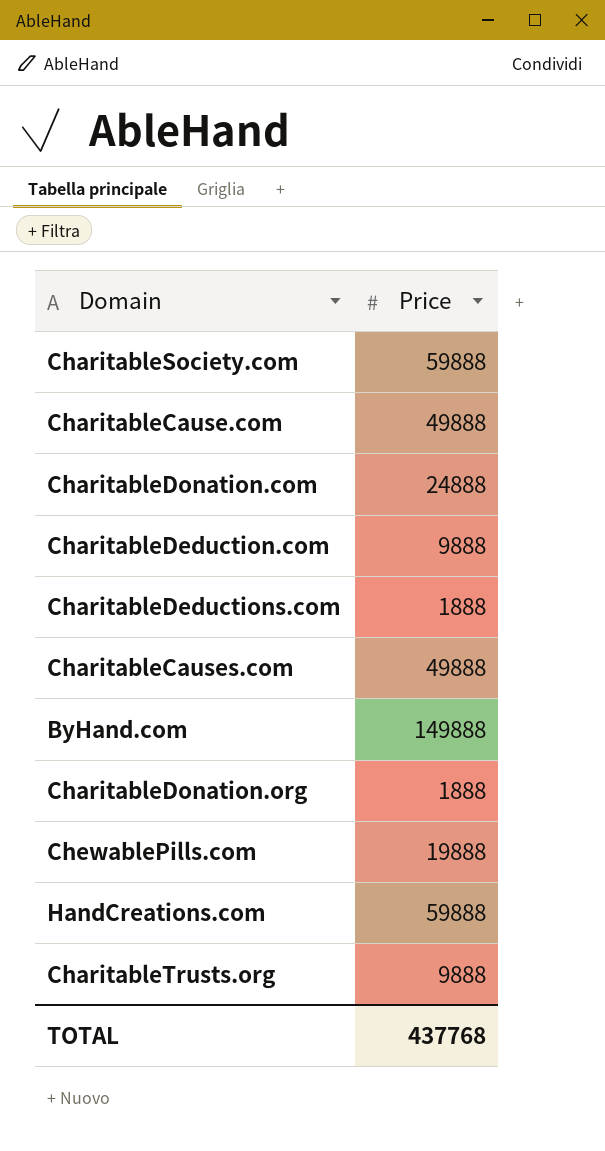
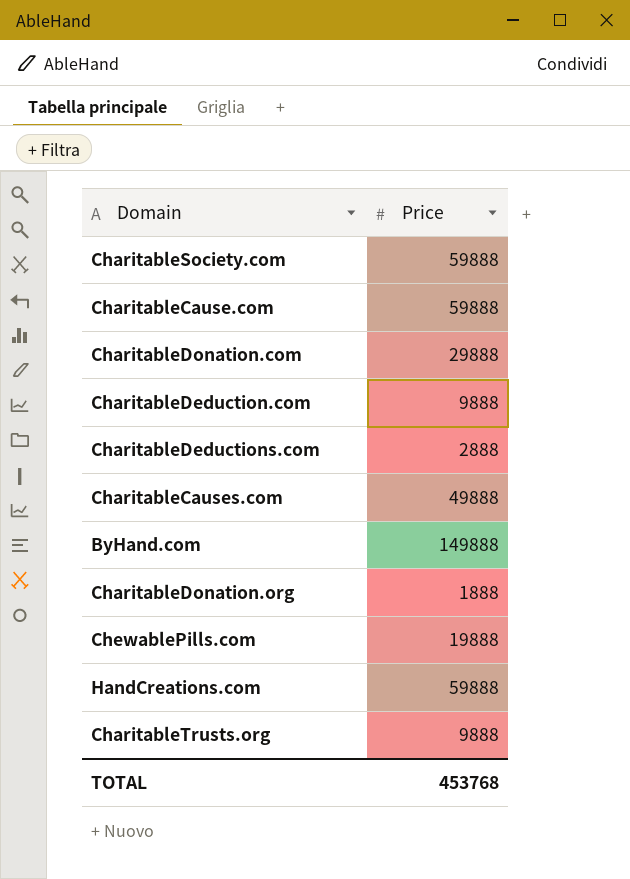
CharitableCause.com | Price: 49888 -> 59888
CharitableDonation.com | Price: 24888 -> 29888
CharitableDeductions.com | Price: 1888 -> 2888
TOTAL | Price: 437768 -> 453768

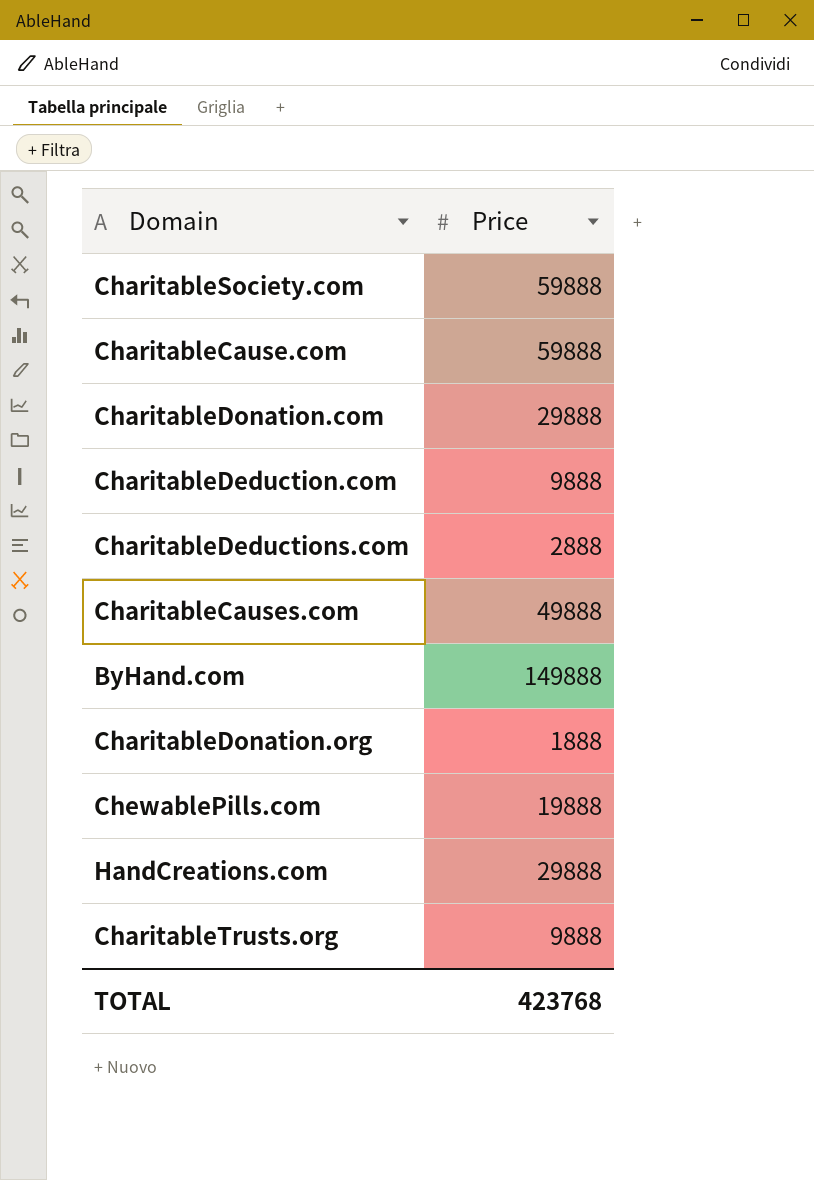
HandCreations.com | Price: 59888 -> 29888
TOTAL | Price: 453768 -> 423768

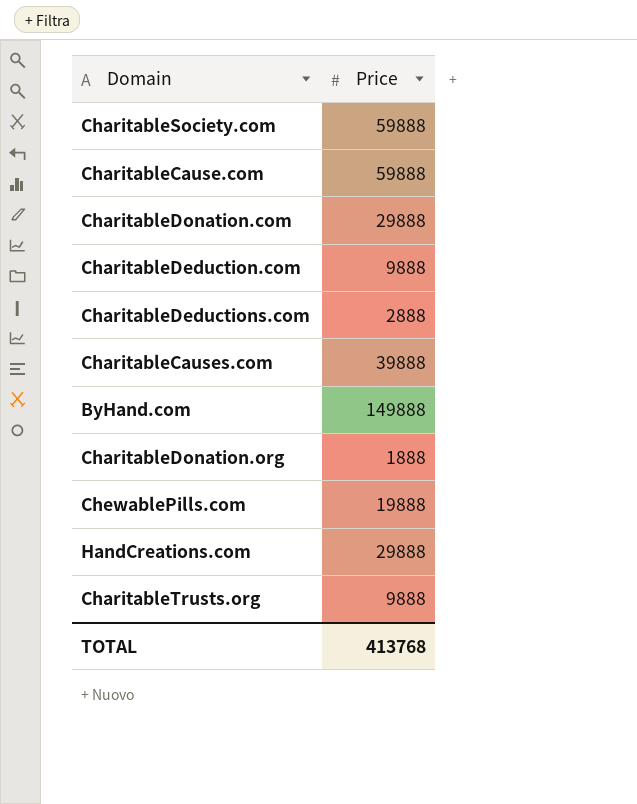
CharitableCauses.com | Price: 49888 -> 39888
TOTAL | Price: 423768 -> 413768

